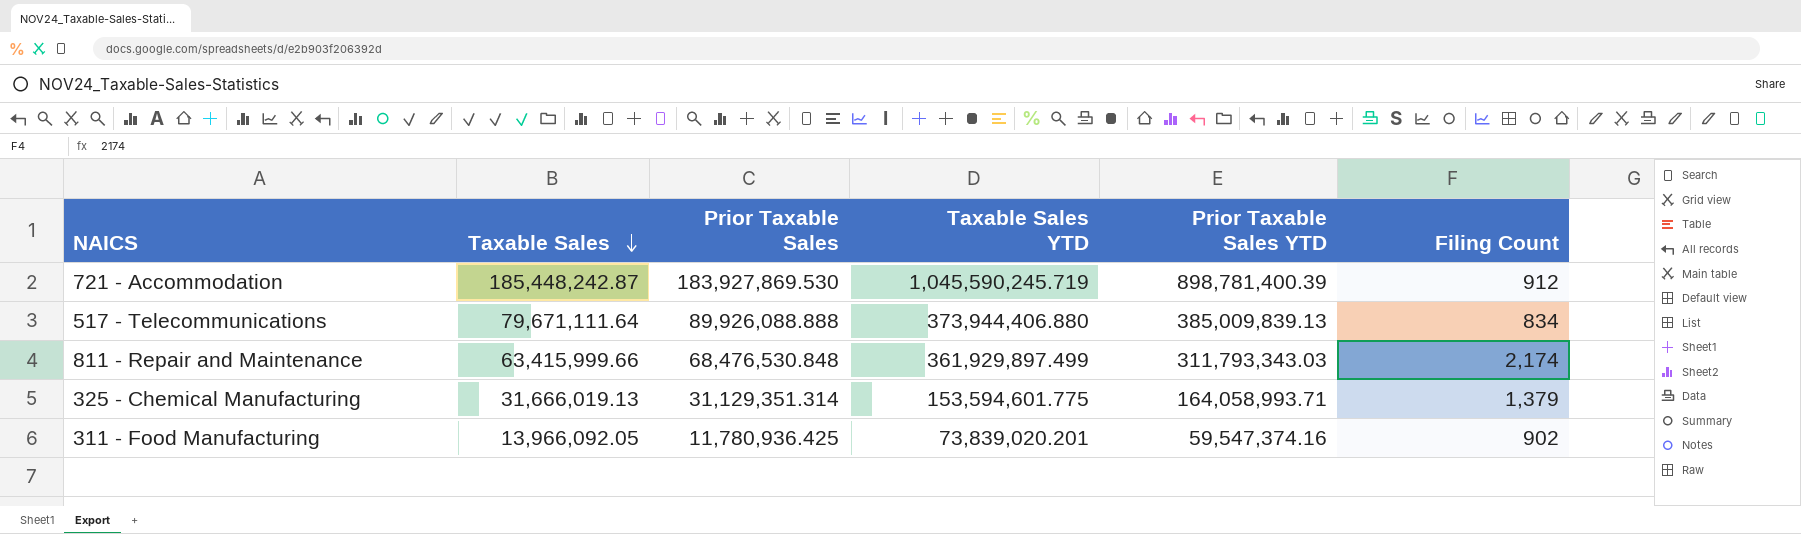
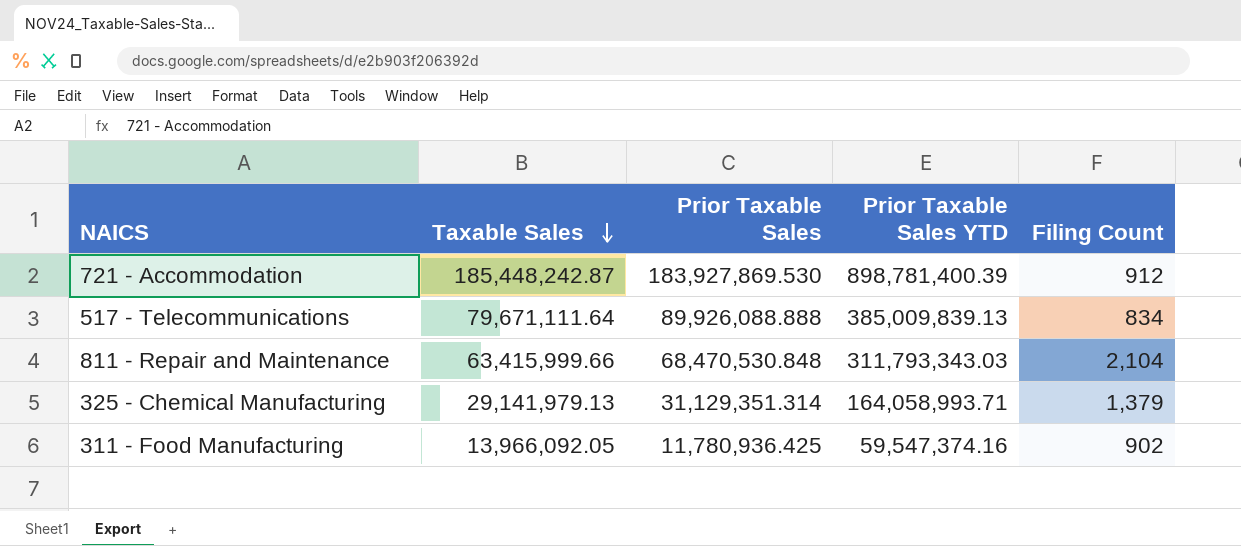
column Taxable Sales YTD | position: 4 -> none
811 - Repair and Maintenance | Prior Taxable Sales: 68,476,530.848 -> 68,470,530.848
811 - Repair and Maintenance | Filing Count: 2,174 -> 2,104
325 - Chemical Manufacturing | Taxable Sales: 31,666,019.13 -> 29,141,979.13

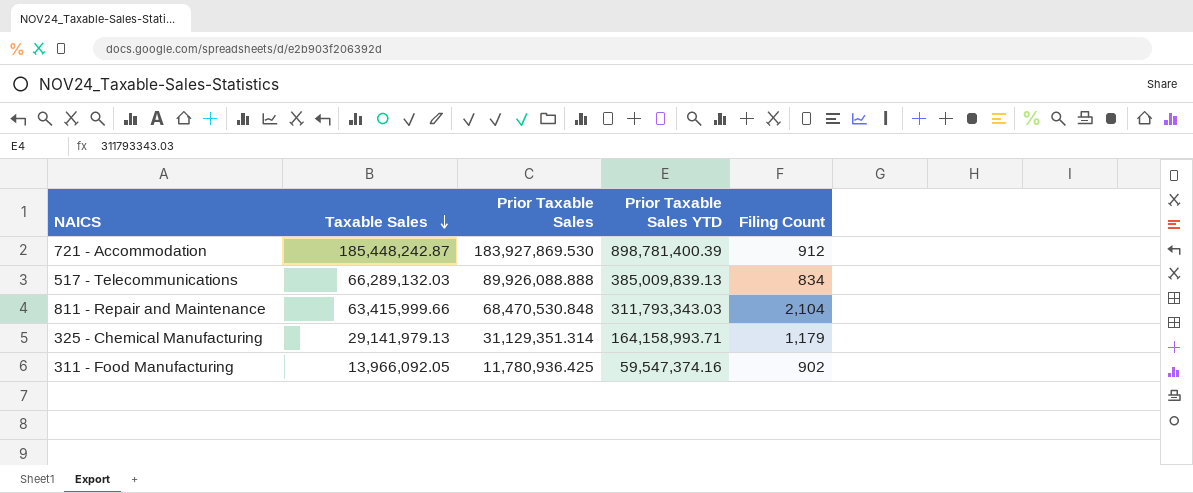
517 - Telecommunications | Taxable Sales: 79,671,111.64 -> 66,289,132.03
325 - Chemical Manufacturing | Prior Taxable Sales YTD: 164,058,993.71 -> 164,158,993.71
325 - Chemical Manufacturing | Filing Count: 1,379 -> 1,179

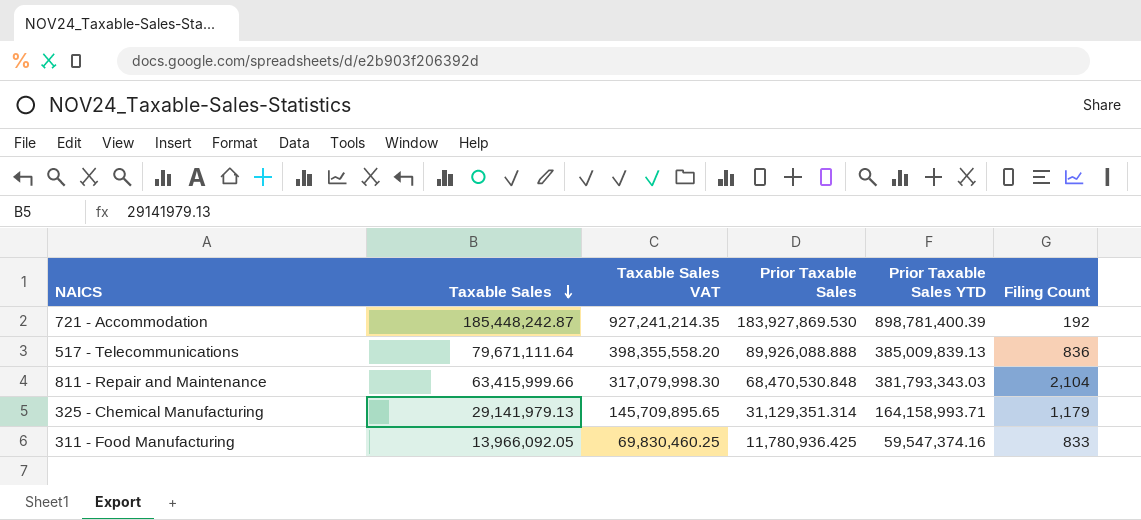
column Taxable Sales VAT | formula: none -> [Taxable Sales] * 5
721 - Accommodation | Filing Count: 912 -> 192
517 - Telecommunications | Taxable Sales: 66,289,132.03 -> 79,671,111.64
517 - Telecommunications | Filing Count: 834 -> 836
811 - Repair and Maintenance | Prior Taxable Sales YTD: 311,793,343.03 -> 381,793,343.03
311 - Food Manufacturing | Filing Count: 902 -> 833

